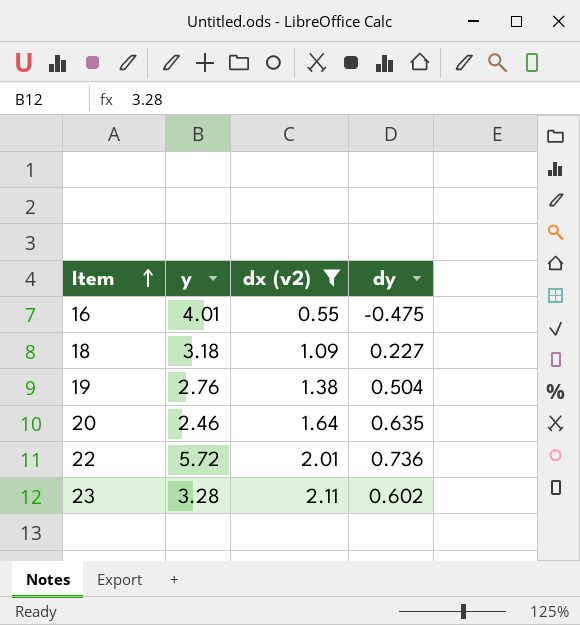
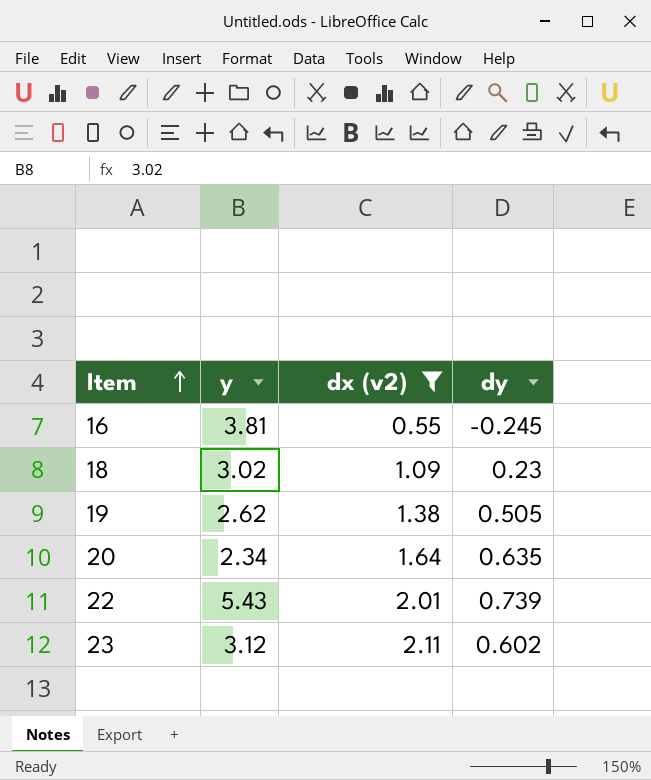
16 | y: 4.01 -> 3.81
16 | dy: -0.475 -> -0.245
18 | y: 3.18 -> 3.02
18 | dy: 0.227 -> 0.23
19 | y: 2.76 -> 2.62
19 | dy: 0.504 -> 0.505
20 | y: 2.46 -> 2.34
22 | y: 5.72 -> 5.43
22 | dy: 0.736 -> 0.739
23 | y: 3.28 -> 3.12

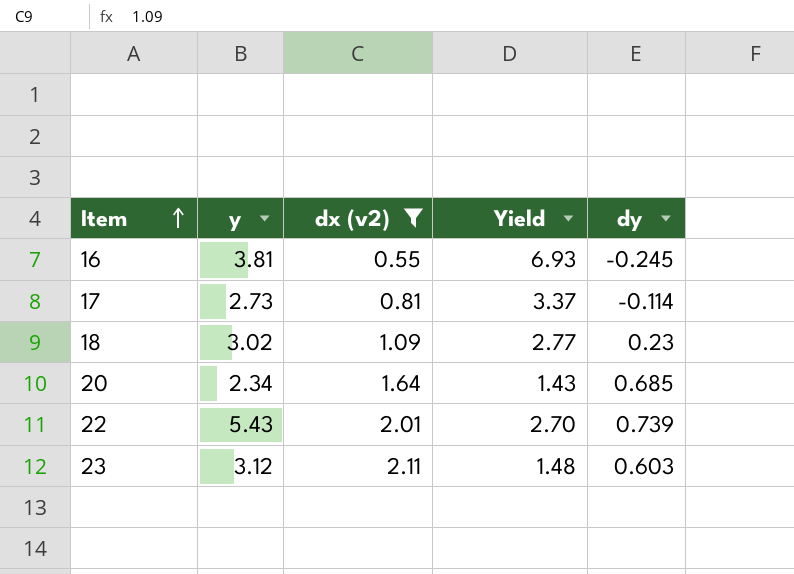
column Yield | formula: none -> [y] / [dx (v2)]
row 19: 2.62 | 1.38 | 0.505 -> none
row 17: none -> 2.73 | 0.81 | 3.37 | -0.114
20 | dy: 0.635 -> 0.685
23 | dy: 0.602 -> 0.603

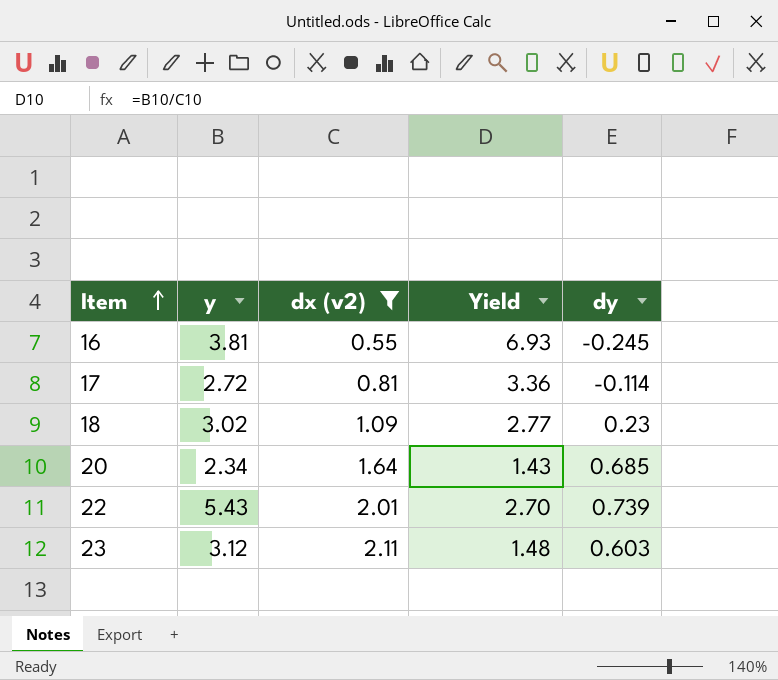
17 | y: 2.73 -> 2.72
17 | Yield: 3.37 -> 3.36

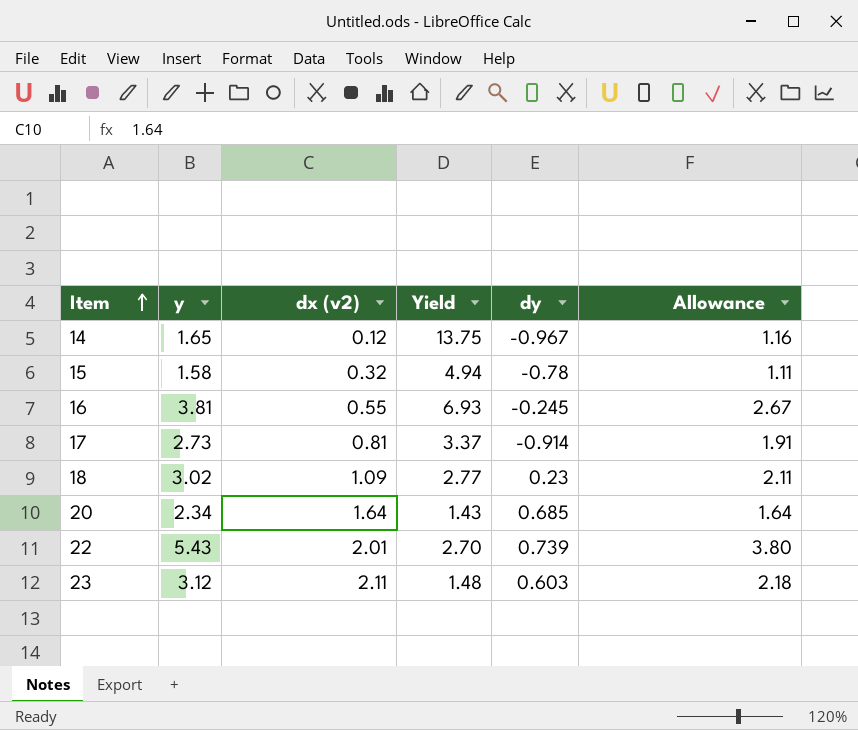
filter: dx (v2) >= 0.55 -> none
column Allowance | formula: none -> [y] * 0.7
17 | y: 2.72 -> 2.73
17 | Yield: 3.36 -> 3.37
17 | dy: -0.114 -> -0.914

